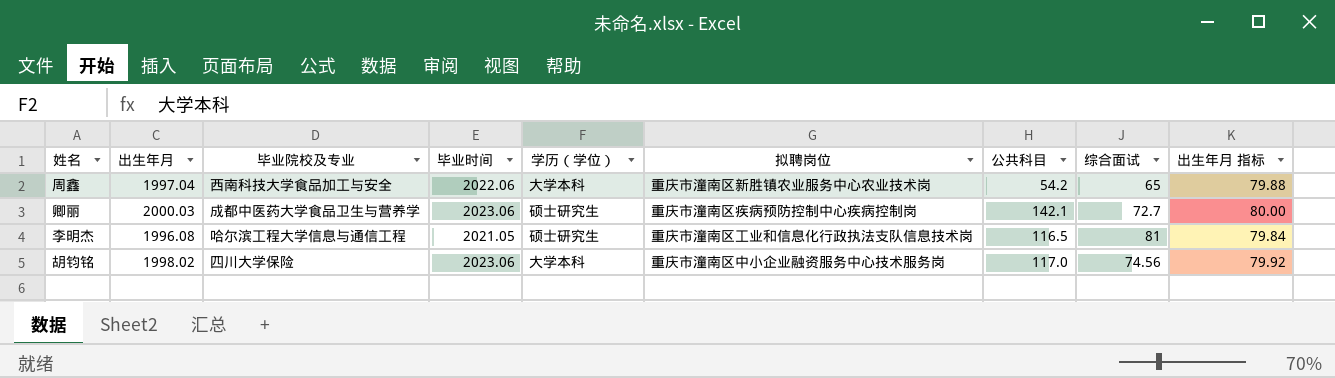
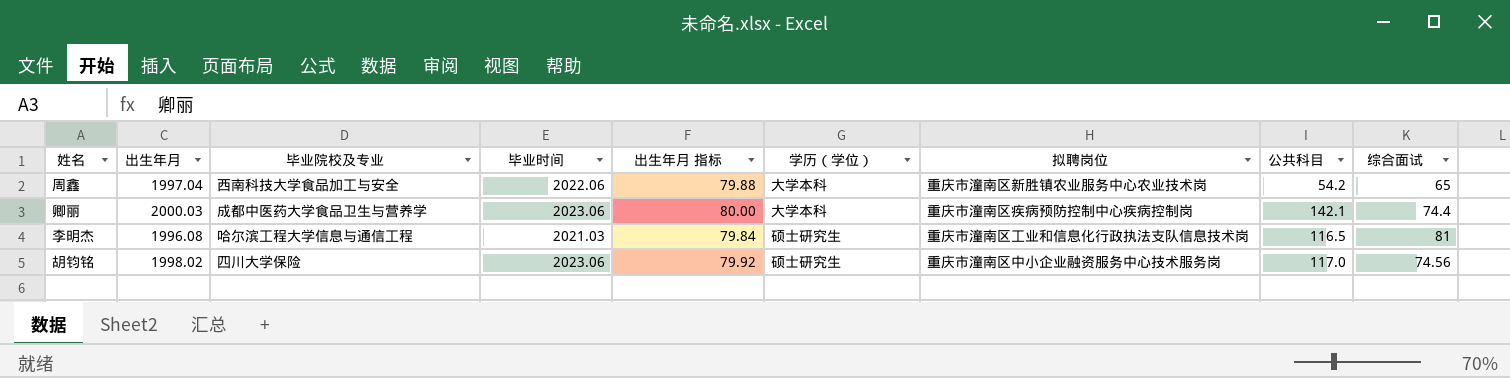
column 出生年月 指标 | position: 9 -> 5
卿丽 | 学历（学位）: 硕士研究生 -> 大学本科
卿丽 | 综合面试: 72.7 -> 74.4
李明杰 | 毕业时间: 2021.05 -> 2021.03
胡钧铭 | 学历（学位）: 大学本科 -> 硕士研究生

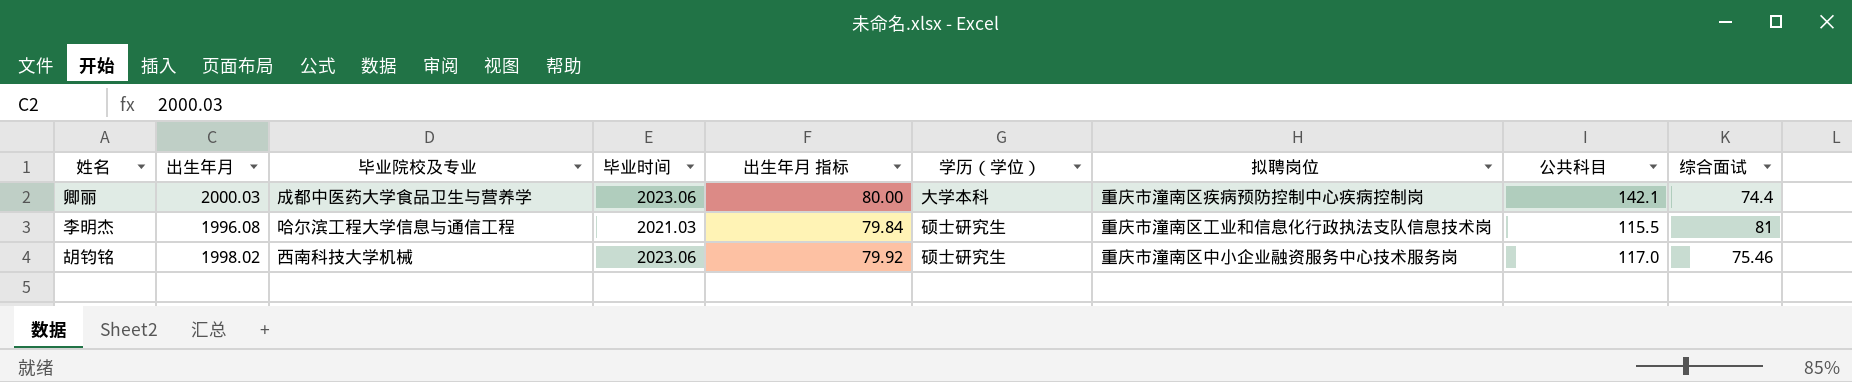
row 周鑫: 1997.04 | 西南科技大学食品加工与安全 | 2022.06 | 79.88 | 大学本科 | 重庆市潼南区新胜镇农业服务中心农业技术岗 | 54.2 | 65 -> none
李明杰 | 公共科目: 116.5 -> 115.5
胡钧铭 | 毕业院校及专业: 四川大学保险 -> 西南科技大学机械
胡钧铭 | 综合面试: 74.56 -> 75.46

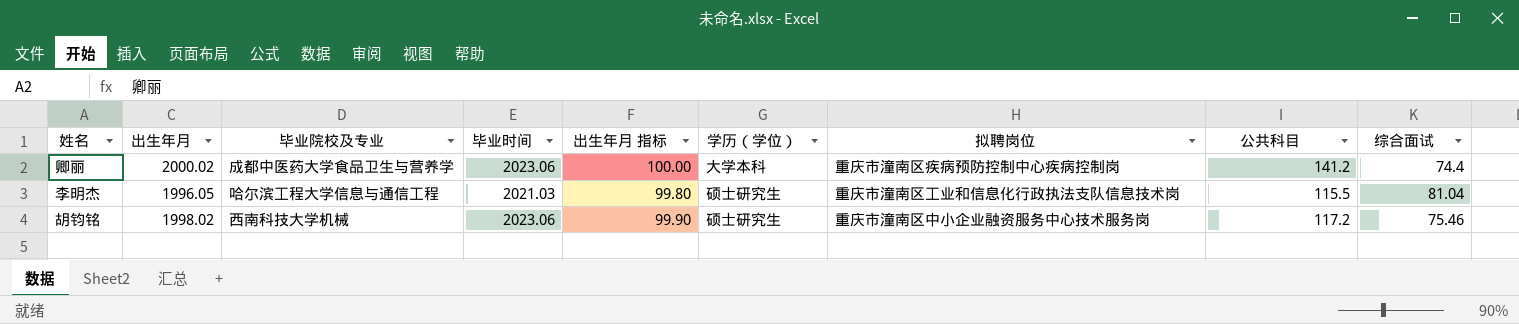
column 出生年月 指标 | formula: [出生年月] * 0.04 -> [出生年月] * 0.05
卿丽 | 出生年月: 2000.03 -> 2000.02
卿丽 | 公共科目: 142.1 -> 141.2
李明杰 | 出生年月: 1996.08 -> 1996.05
李明杰 | 综合面试: 81 -> 81.04
胡钧铭 | 公共科目: 117.0 -> 117.2

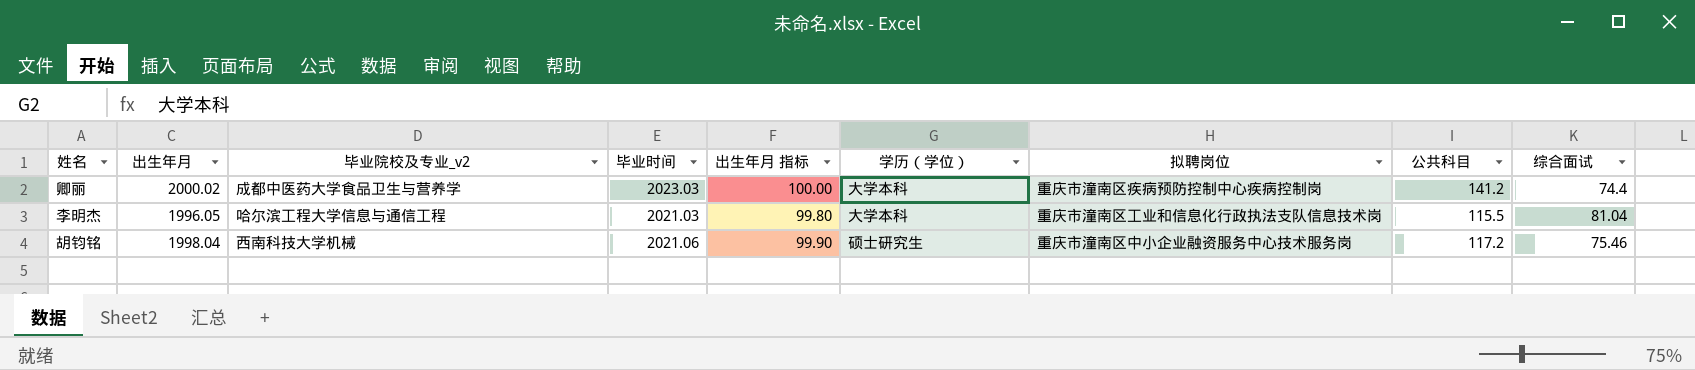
column name: 毕业院校及专业 -> 毕业院校及专业_v2
卿丽 | 毕业时间: 2023.06 -> 2023.03
李明杰 | 学历（学位）: 硕士研究生 -> 大学本科
胡钧铭 | 出生年月: 1998.02 -> 1998.04
胡钧铭 | 毕业时间: 2023.06 -> 2021.06

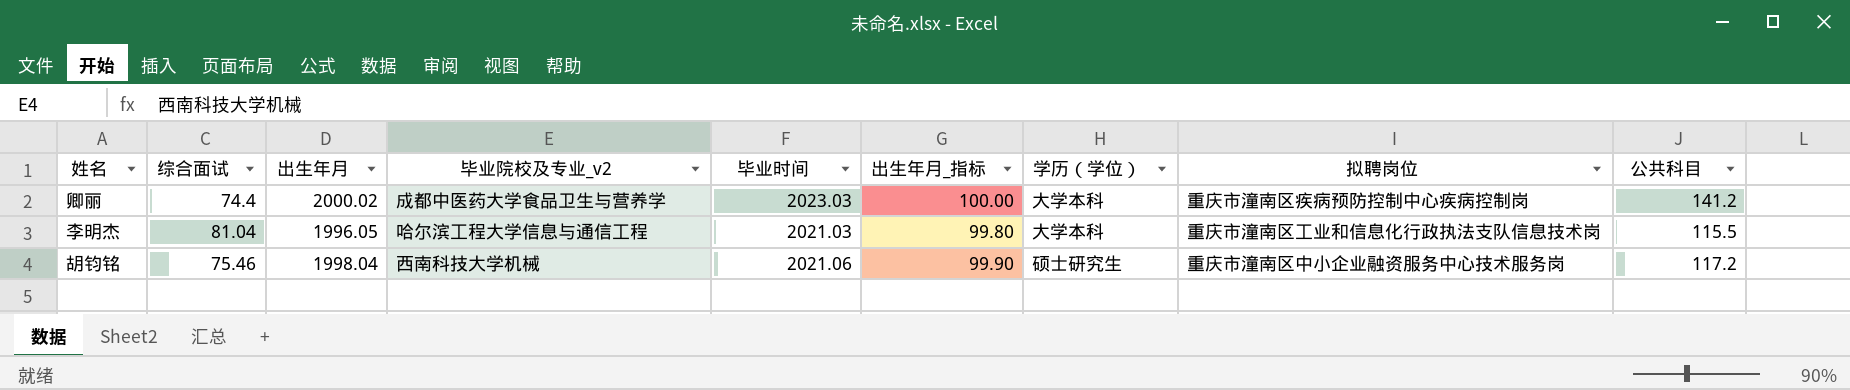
column 综合面试 | position: 9 -> 2
column name: 出生年月 指标 -> 出生年月_指标

